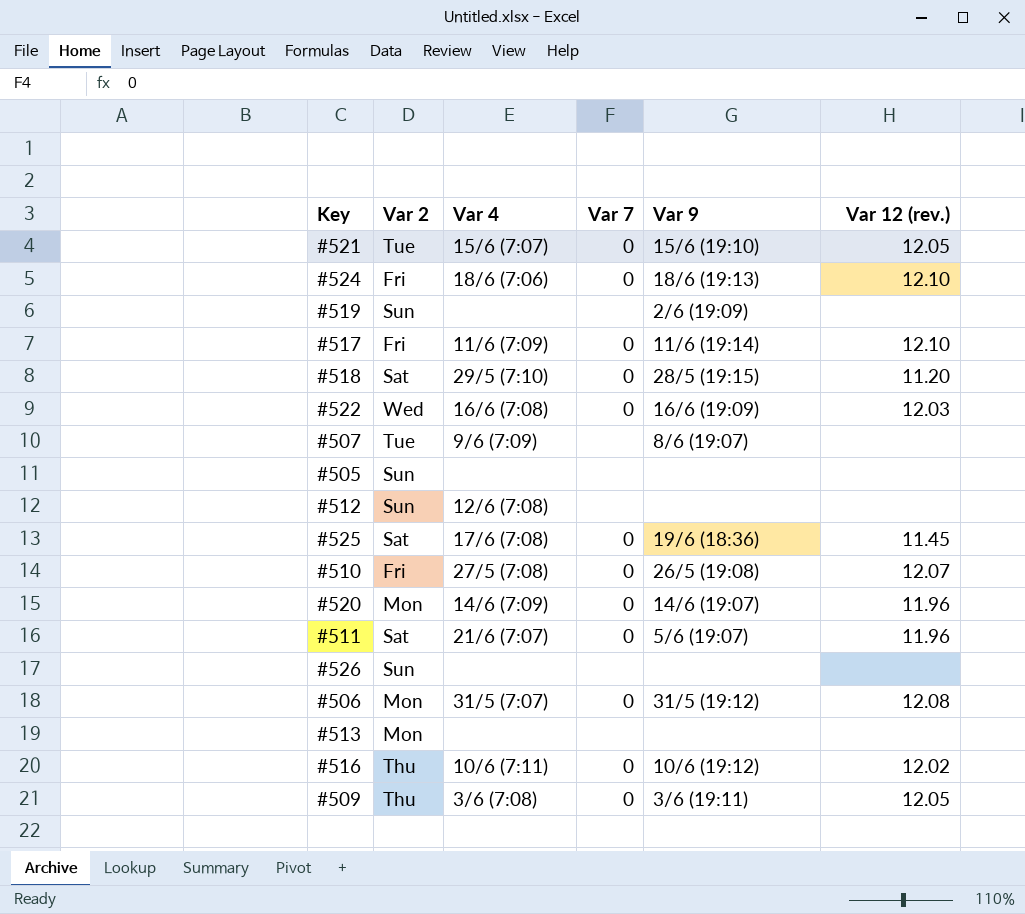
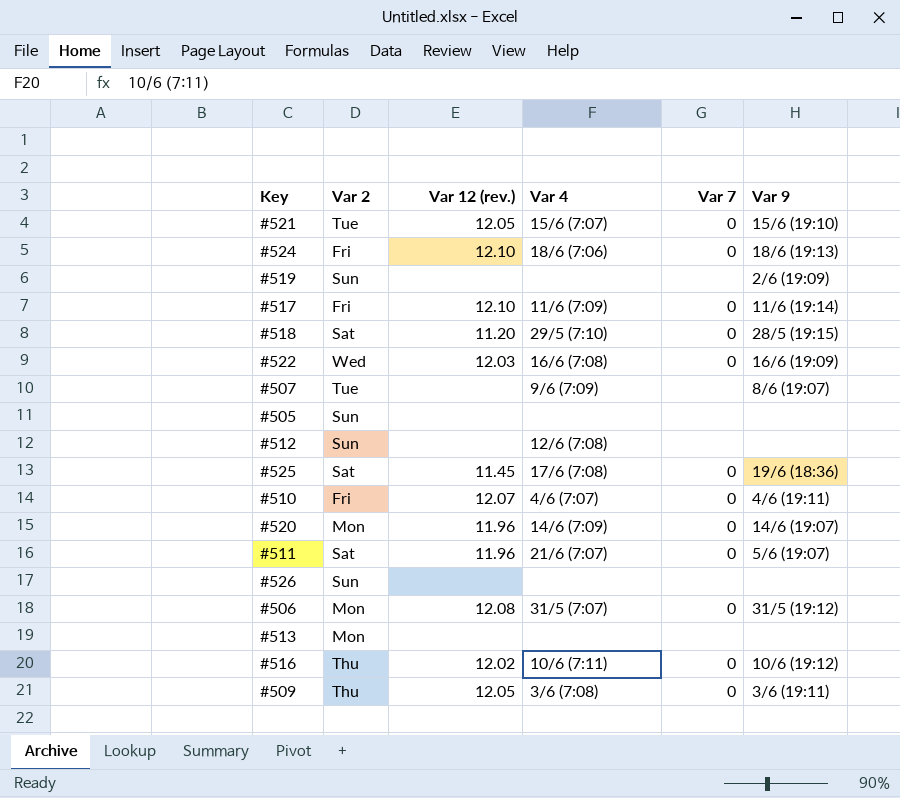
column Var 12 (rev.) | position: 6 -> 3
#510 | Var 4: 27/5 (7:08) -> 4/6 (7:07)
#510 | Var 9: 26/5 (19:08) -> 4/6 (19:11)

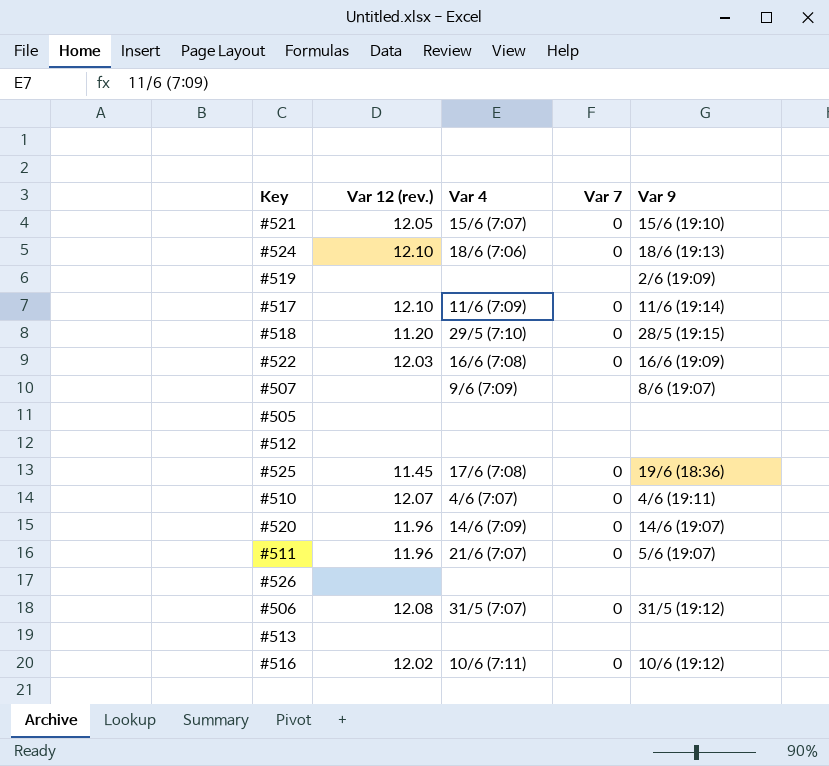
column Var 2 | position: 2 -> none
row #509: Thu | 12.05 | 3/6 (7:08) | 0 | 3/6 (19:11) -> none
#512 | Var 4: 12/6 (7:08) -> none

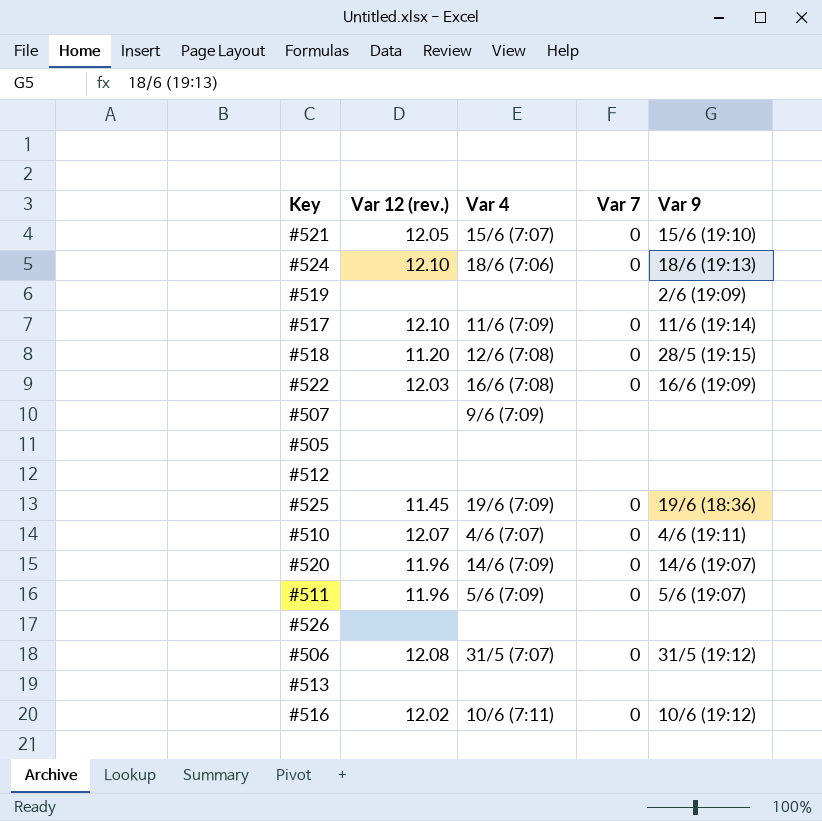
#518 | Var 4: 29/5 (7:10) -> 12/6 (7:08)
#507 | Var 9: 8/6 (19:07) -> none
#525 | Var 4: 17/6 (7:08) -> 19/6 (7:09)
#511 | Var 4: 21/6 (7:07) -> 5/6 (7:09)

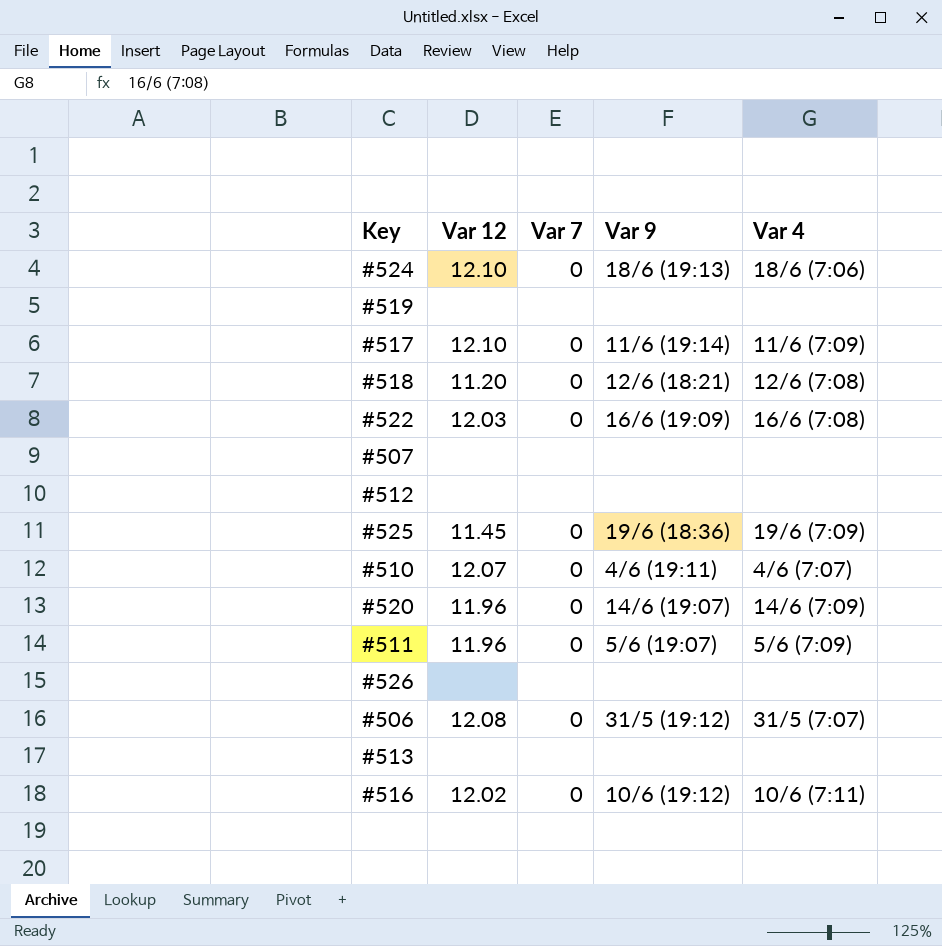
column name: Var 12 (rev.) -> Var 12
column Var 4 | position: 3 -> 5
row #521: 12.05 | 15/6 (7:07) | 0 | 15/6 (19:10) -> none
row #505: none | none | none | none -> none
#519 | Var 9: 2/6 (19:09) -> none
#518 | Var 9: 28/5 (19:15) -> 12/6 (18:21)
#507 | Var 4: 9/6 (7:09) -> none

